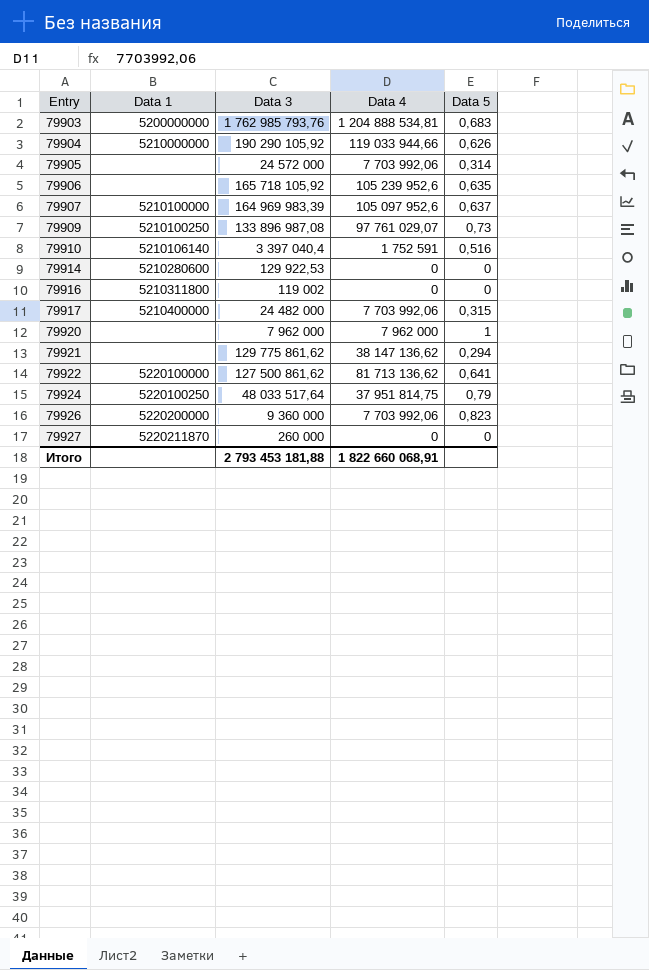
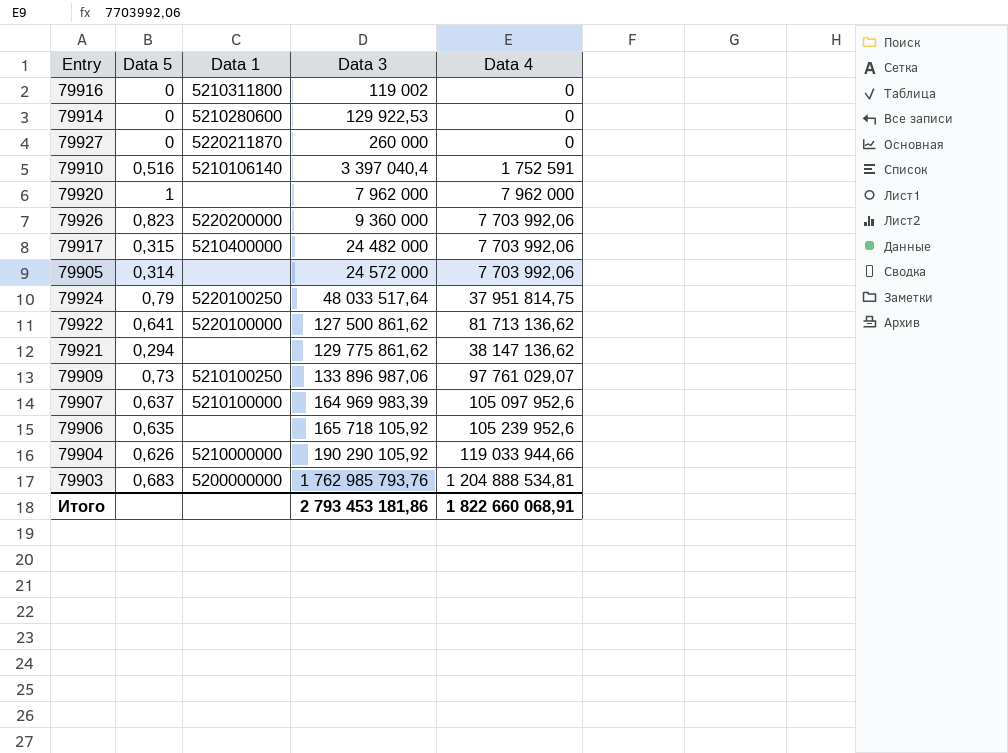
row order: Entry ascending -> Data 3 ascending
column Data 5 | position: 5 -> 2
79909 | Data 3: 133 896 987,08 -> 133 896 987,06
Итого | Data 3: 2 793 453 181,88 -> 2 793 453 181,86

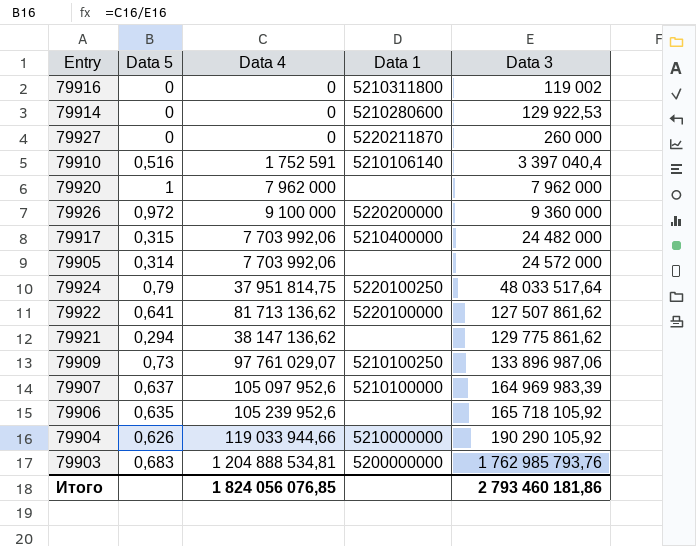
column Data 4 | position: 5 -> 3
79926 | Data 5: 0,823 -> 0,972
79926 | Data 4: 7 703 992,06 -> 9 100 000
79922 | Data 3: 127 500 861,62 -> 127 507 861,62
Итого | Data 4: 1 822 660 068,91 -> 1 824 056 076,85
Итого | Data 3: 2 793 453 181,86 -> 2 793 460 181,86

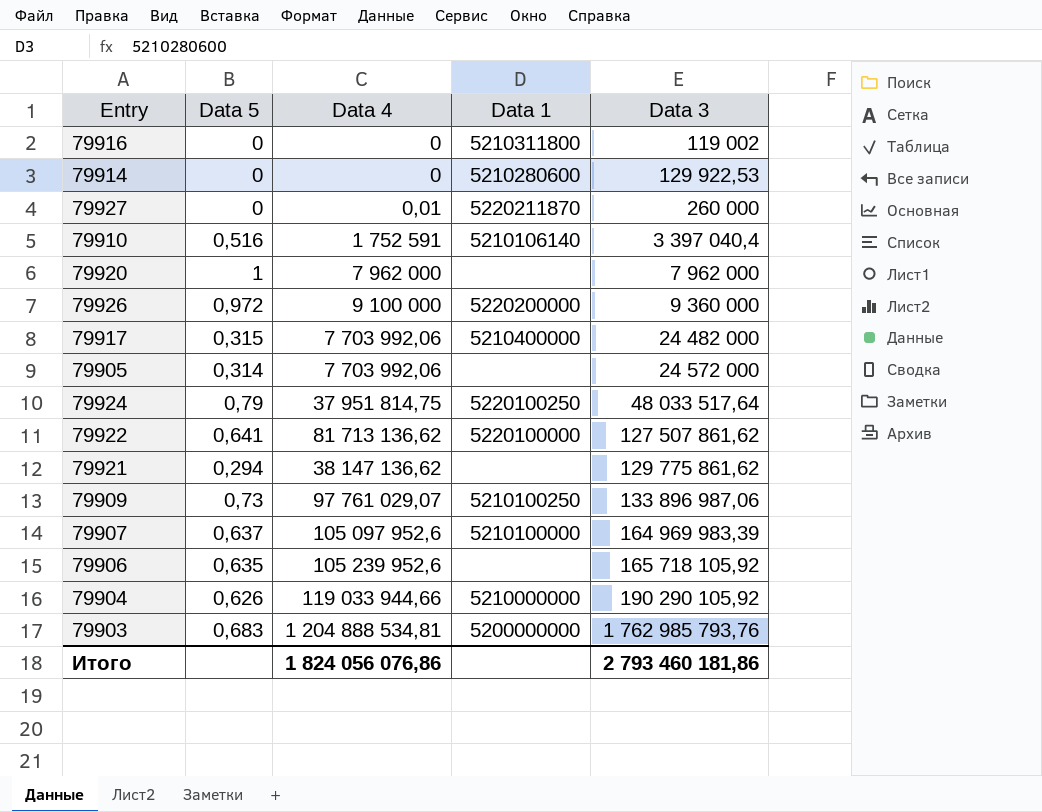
79927 | Data 4: 0 -> 0,01
Итого | Data 4: 1 824 056 076,85 -> 1 824 056 076,86

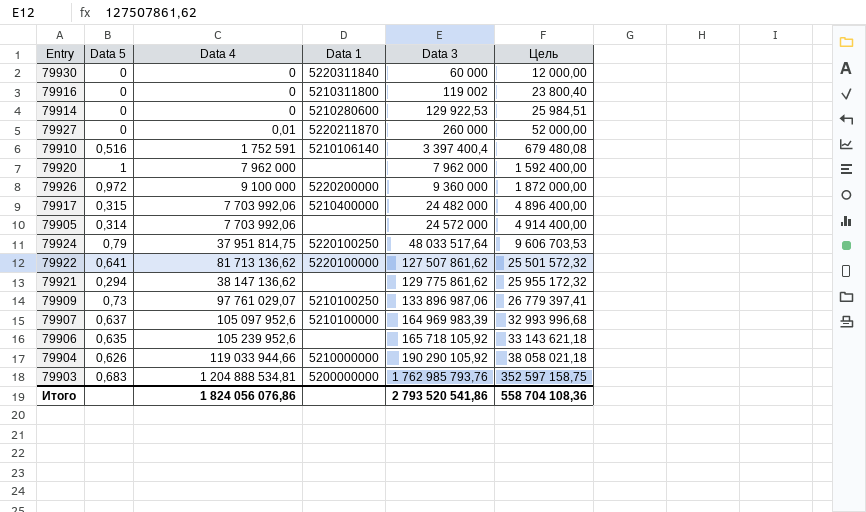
column Цель | formula: none -> [Data 3] * 0,2
row 79930: none -> 0 | 0 | 5220311840 | 60 000 | 12 000,00
79910 | Data 3: 3 397 040,4 -> 3 397 400,4
Итого | Data 3: 2 793 460 181,86 -> 2 793 520 541,86

